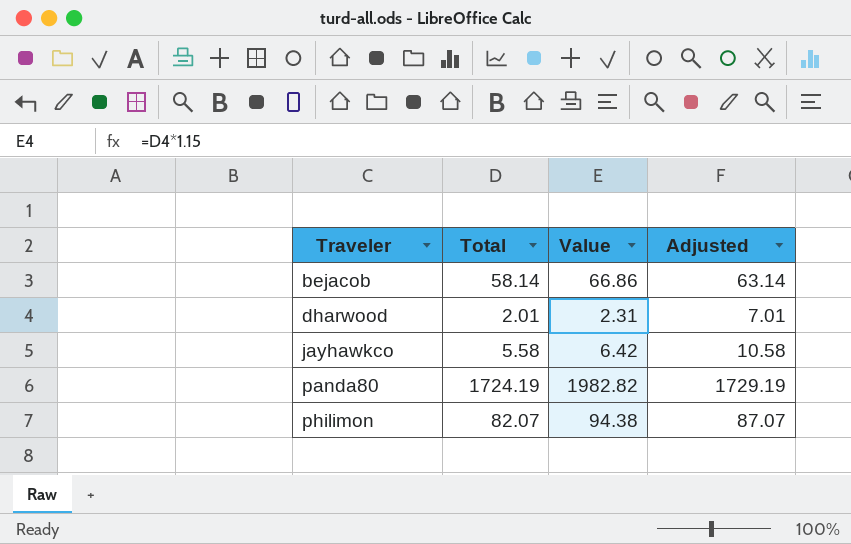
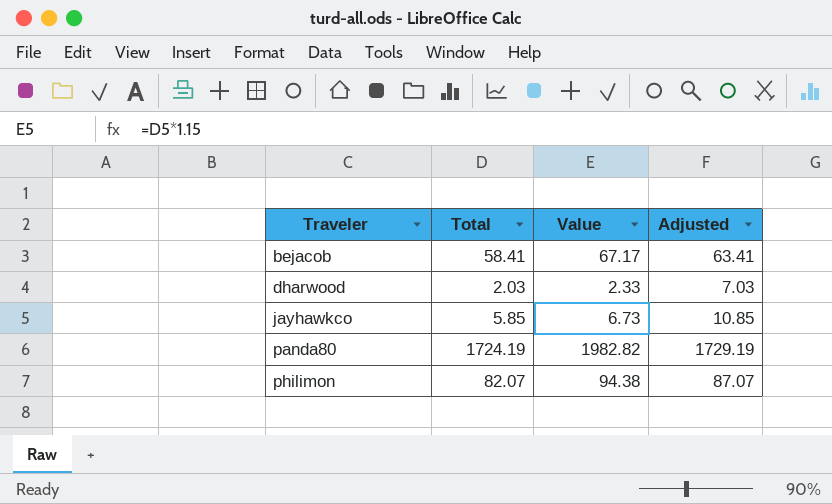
bejacob | Total: 58.14 -> 58.41
bejacob | Value: 66.86 -> 67.17
bejacob | Adjusted: 63.14 -> 63.41
dharwood | Total: 2.01 -> 2.03
dharwood | Value: 2.31 -> 2.33
dharwood | Adjusted: 7.01 -> 7.03
jayhawkco | Total: 5.58 -> 5.85
jayhawkco | Value: 6.42 -> 6.73
jayhawkco | Adjusted: 10.58 -> 10.85

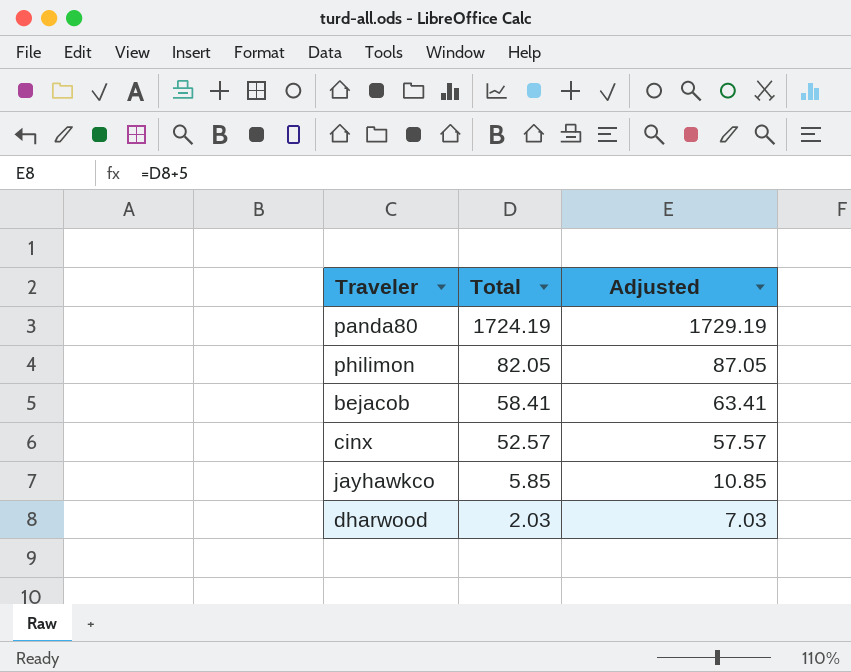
row order: Traveler ascending -> Total descending
column Value | formula: [Total] * 1.15 -> none
philimon | Total: 82.07 -> 82.05
philimon | Adjusted: 87.07 -> 87.05
row cinx: none -> 52.57 | 57.57

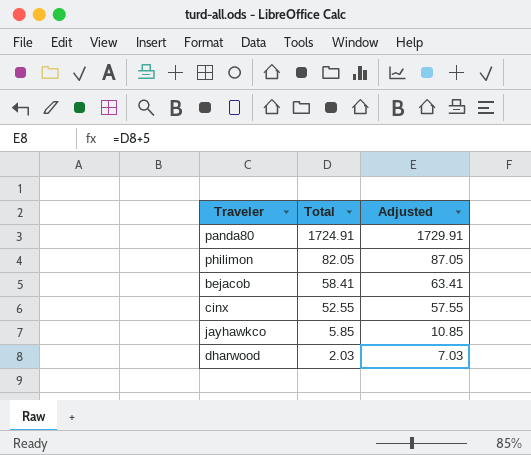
panda80 | Total: 1724.19 -> 1724.91
panda80 | Adjusted: 1729.19 -> 1729.91
cinx | Total: 52.57 -> 52.55
cinx | Adjusted: 57.57 -> 57.55

